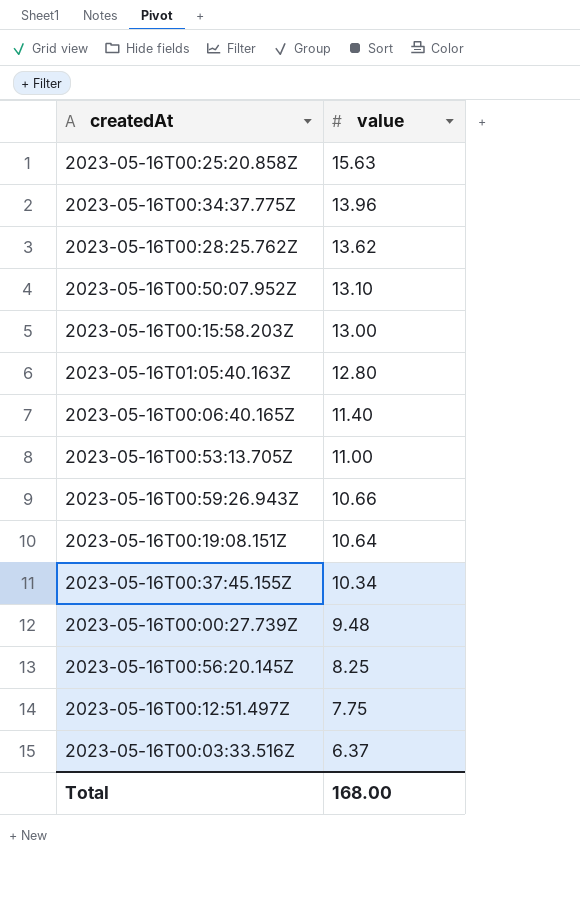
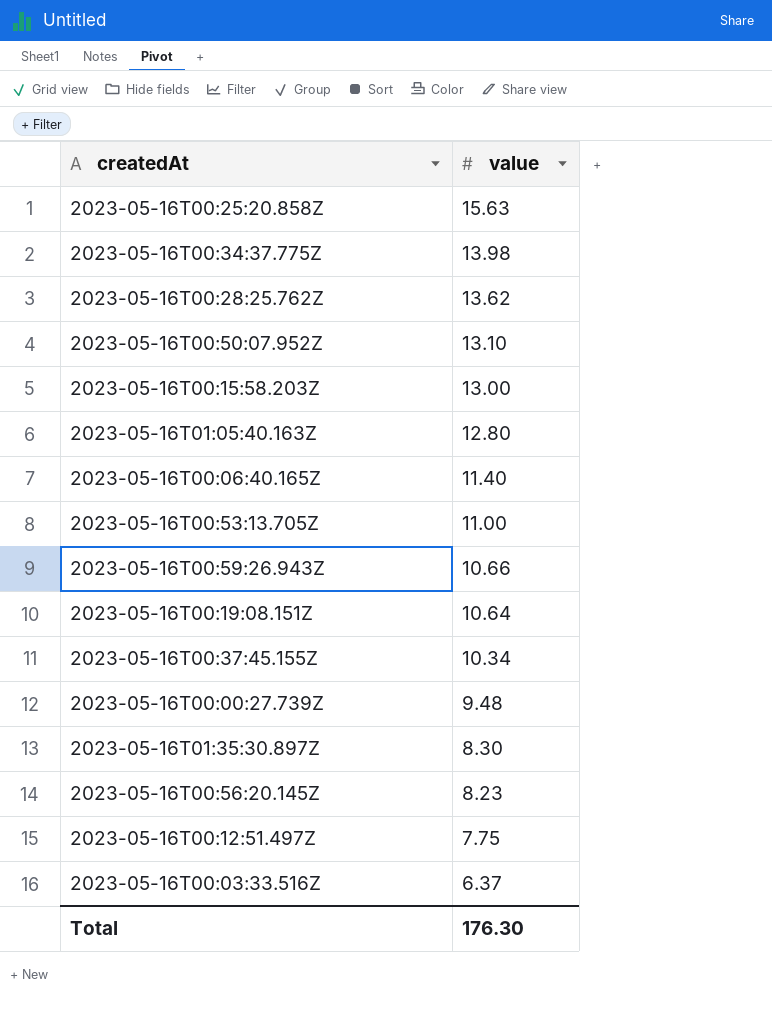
2023-05-16T00:34:37.775Z | value: 13.96 -> 13.98
row 2023-05-16T01:35:30.897Z: none -> 8.30
2023-05-16T00:56:20.145Z | value: 8.25 -> 8.23
Total | value: 168.00 -> 176.30

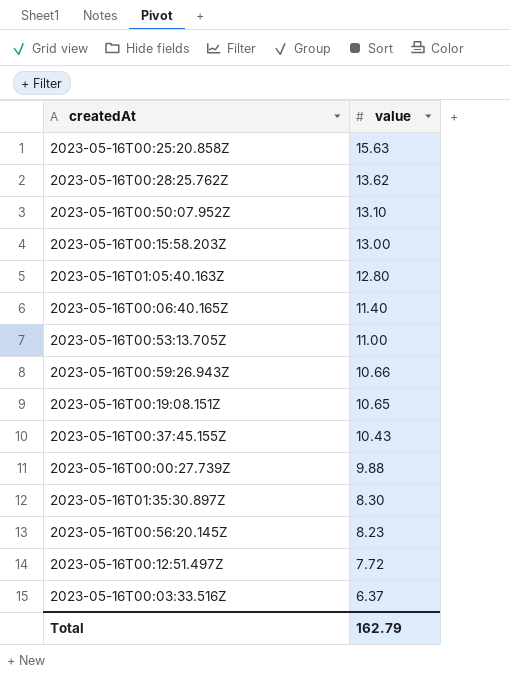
row 2023-05-16T00:34:37.775Z: 13.98 -> none
2023-05-16T00:19:08.151Z | value: 10.64 -> 10.65
2023-05-16T00:37:45.155Z | value: 10.34 -> 10.43
2023-05-16T00:00:27.739Z | value: 9.48 -> 9.88
2023-05-16T00:12:51.497Z | value: 7.75 -> 7.72
Total | value: 176.30 -> 162.79

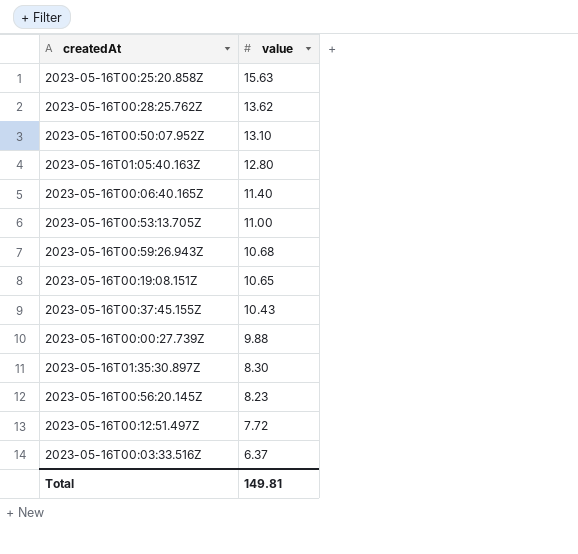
row 2023-05-16T00:15:58.203Z: 13.00 -> none
2023-05-16T00:59:26.943Z | value: 10.66 -> 10.68
Total | value: 162.79 -> 149.81

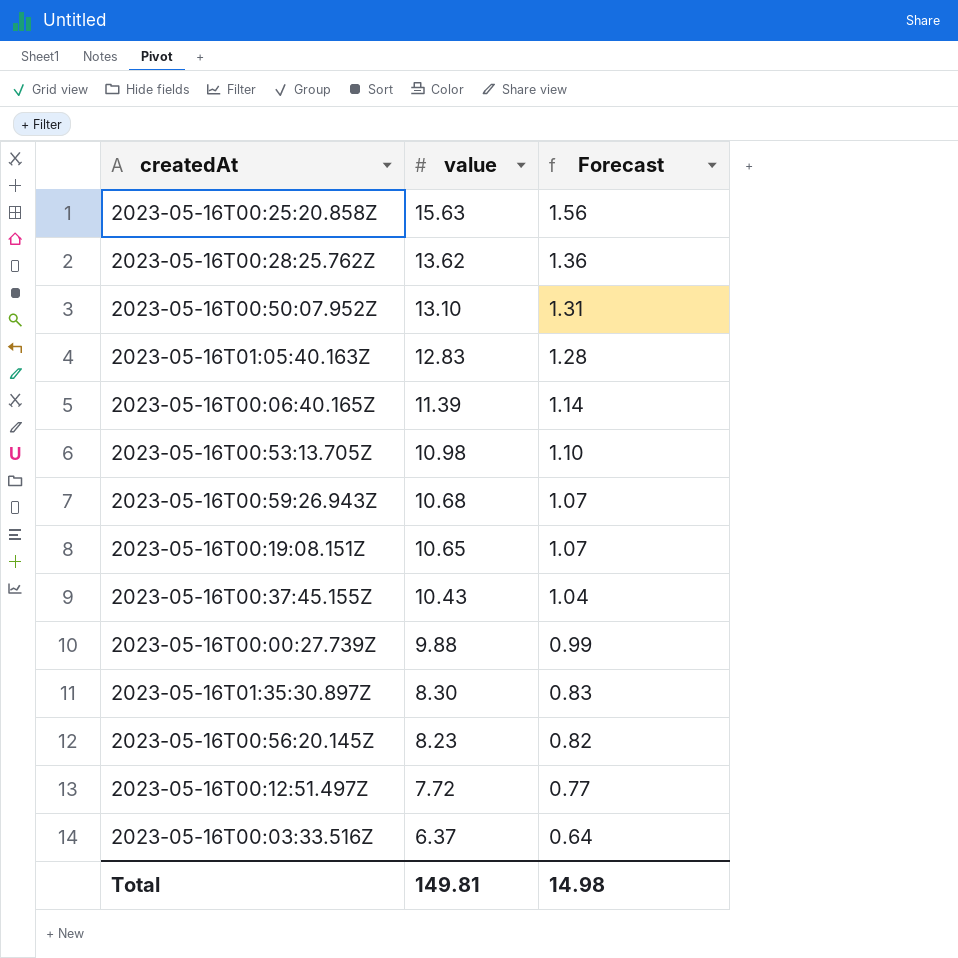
column Forecast | formula: none -> [value] * 0.1
2023-05-16T01:05:40.163Z | value: 12.80 -> 12.83
2023-05-16T00:06:40.165Z | value: 11.40 -> 11.39
2023-05-16T00:53:13.705Z | value: 11.00 -> 10.98

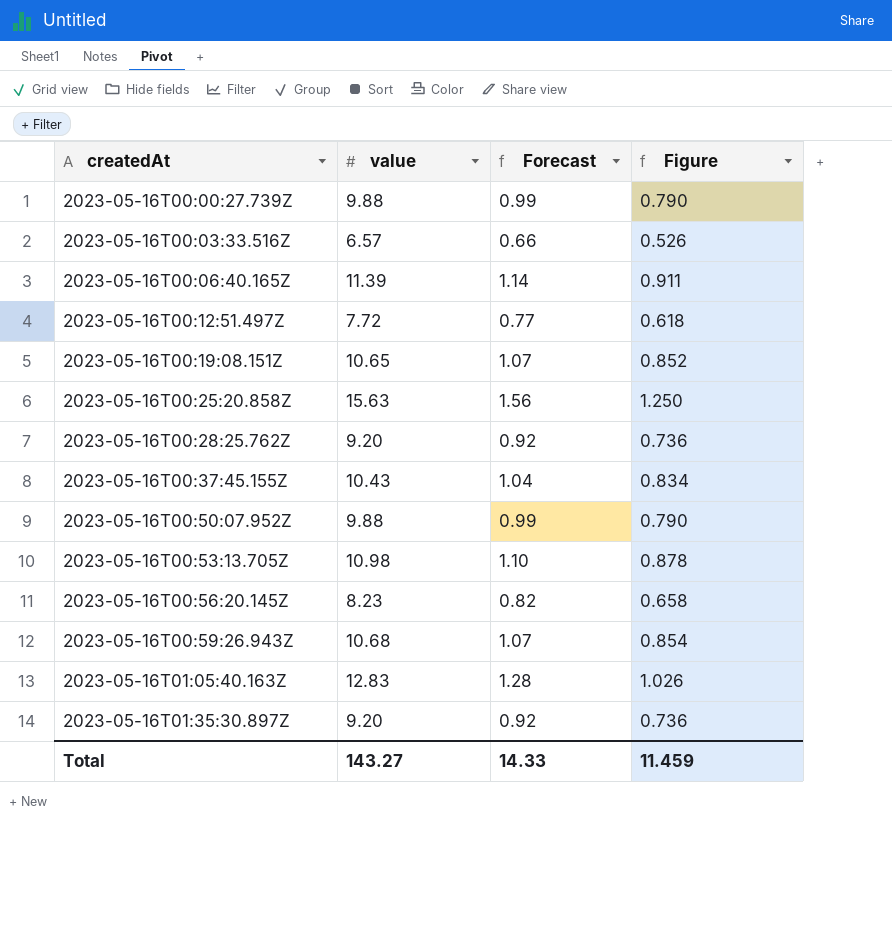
row order: value descending -> createdAt ascending
column Figure | formula: none -> [value] * 0.08
2023-05-16T00:03:33.516Z | value: 6.37 -> 6.57
2023-05-16T00:03:33.516Z | Forecast: 0.64 -> 0.66
2023-05-16T00:28:25.762Z | value: 13.62 -> 9.20
2023-05-16T00:28:25.762Z | Forecast: 1.36 -> 0.92
2023-05-16T00:50:07.952Z | value: 13.10 -> 9.88
2023-05-16T00:50:07.952Z | Forecast: 1.31 -> 0.99
2023-05-16T01:35:30.897Z | value: 8.30 -> 9.20
2023-05-16T01:35:30.897Z | Forecast: 0.83 -> 0.92
Total | value: 149.81 -> 143.27
Total | Forecast: 14.98 -> 14.33

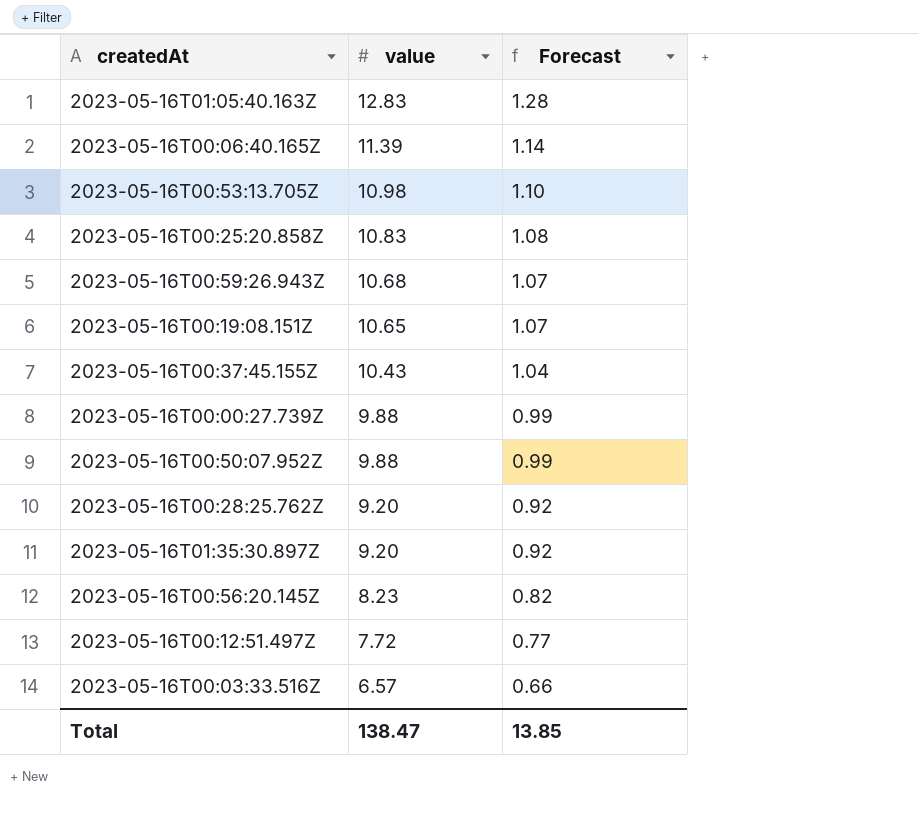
row order: createdAt ascending -> value descending
column Figure | formula: [value] * 0.08 -> none
2023-05-16T00:25:20.858Z | value: 15.63 -> 10.83
2023-05-16T00:25:20.858Z | Forecast: 1.56 -> 1.08
Total | value: 143.27 -> 138.47
Total | Forecast: 14.33 -> 13.85

